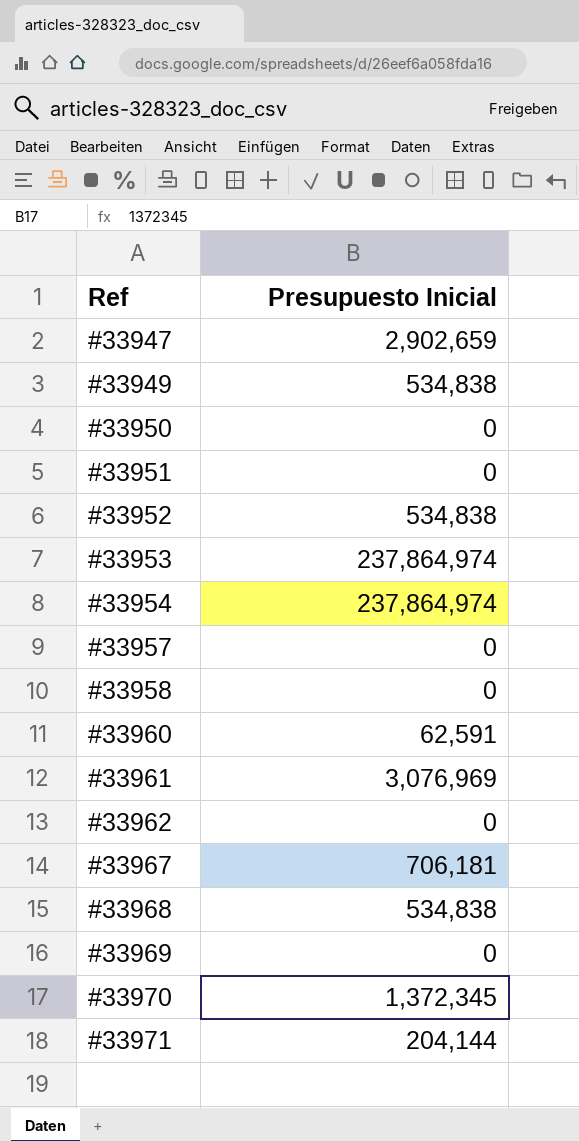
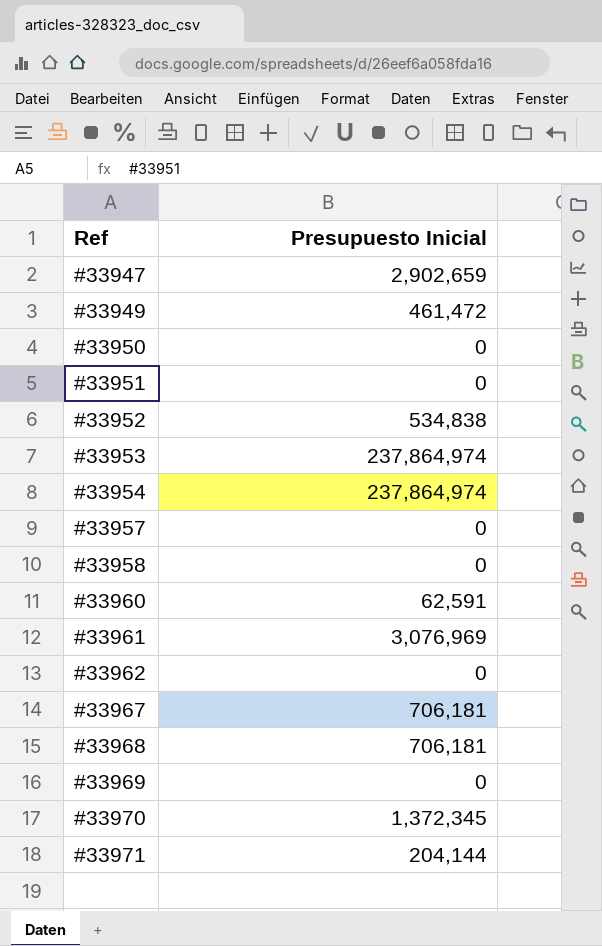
#33949 | Presupuesto Inicial: 534,838 -> 461,472
#33968 | Presupuesto Inicial: 534,838 -> 706,181

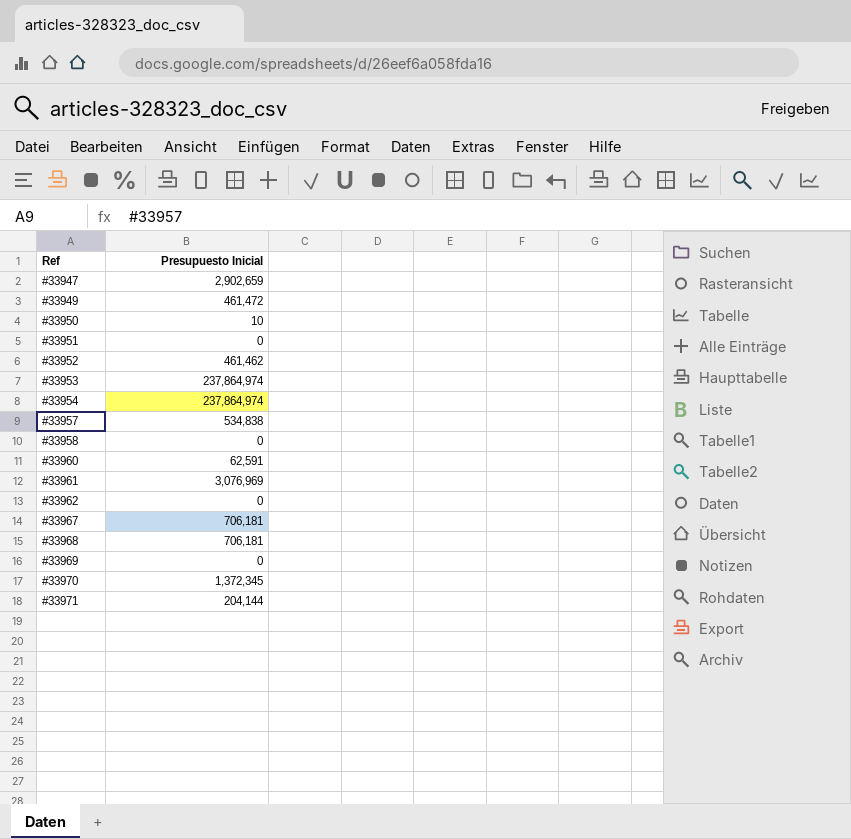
#33950 | Presupuesto Inicial: 0 -> 10
#33952 | Presupuesto Inicial: 534,838 -> 461,462
#33957 | Presupuesto Inicial: 0 -> 534,838

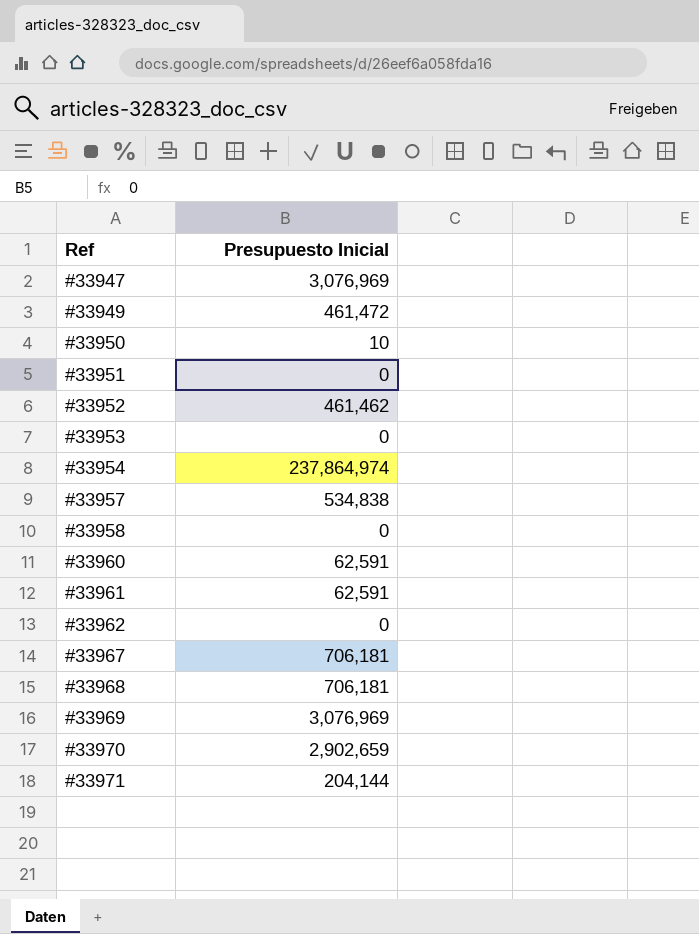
#33947 | Presupuesto Inicial: 2,902,659 -> 3,076,969
#33953 | Presupuesto Inicial: 237,864,974 -> 0
#33961 | Presupuesto Inicial: 3,076,969 -> 62,591
#33969 | Presupuesto Inicial: 0 -> 3,076,969
#33970 | Presupuesto Inicial: 1,372,345 -> 2,902,659

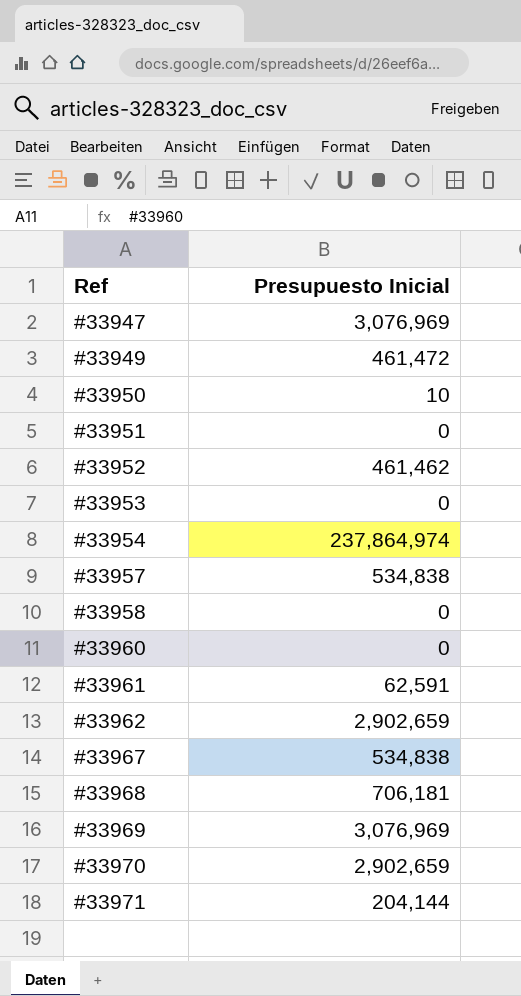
#33960 | Presupuesto Inicial: 62,591 -> 0
#33962 | Presupuesto Inicial: 0 -> 2,902,659
#33967 | Presupuesto Inicial: 706,181 -> 534,838

